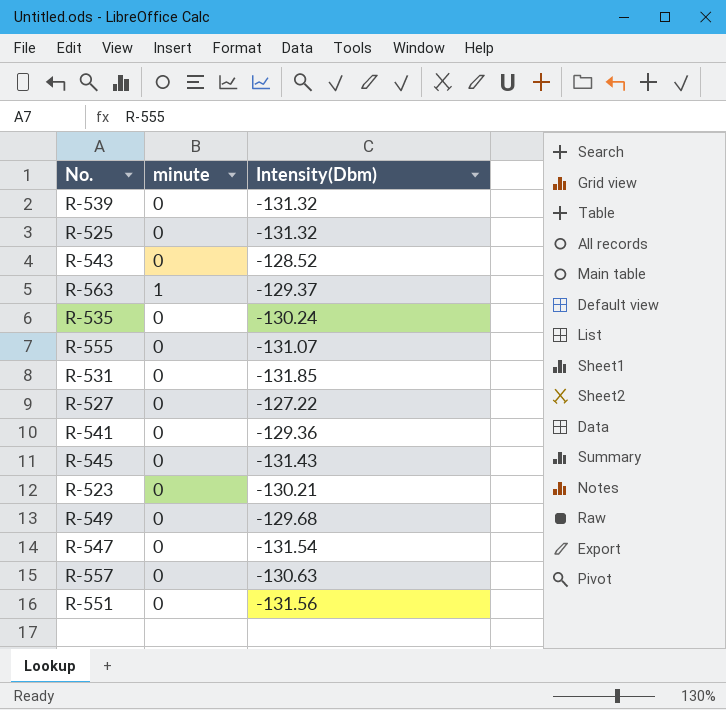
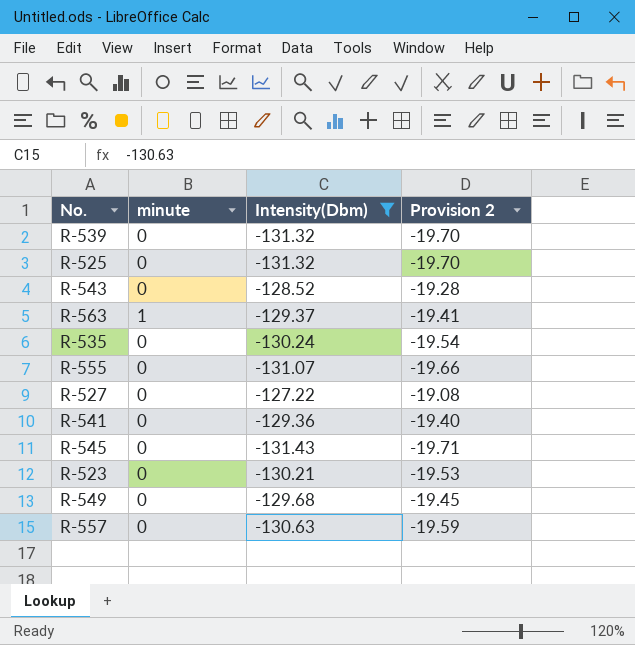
filter: none -> Intensity(Dbm) >= -131.43
column Provision 2 | formula: none -> [Intensity(Dbm)] * 0.15

